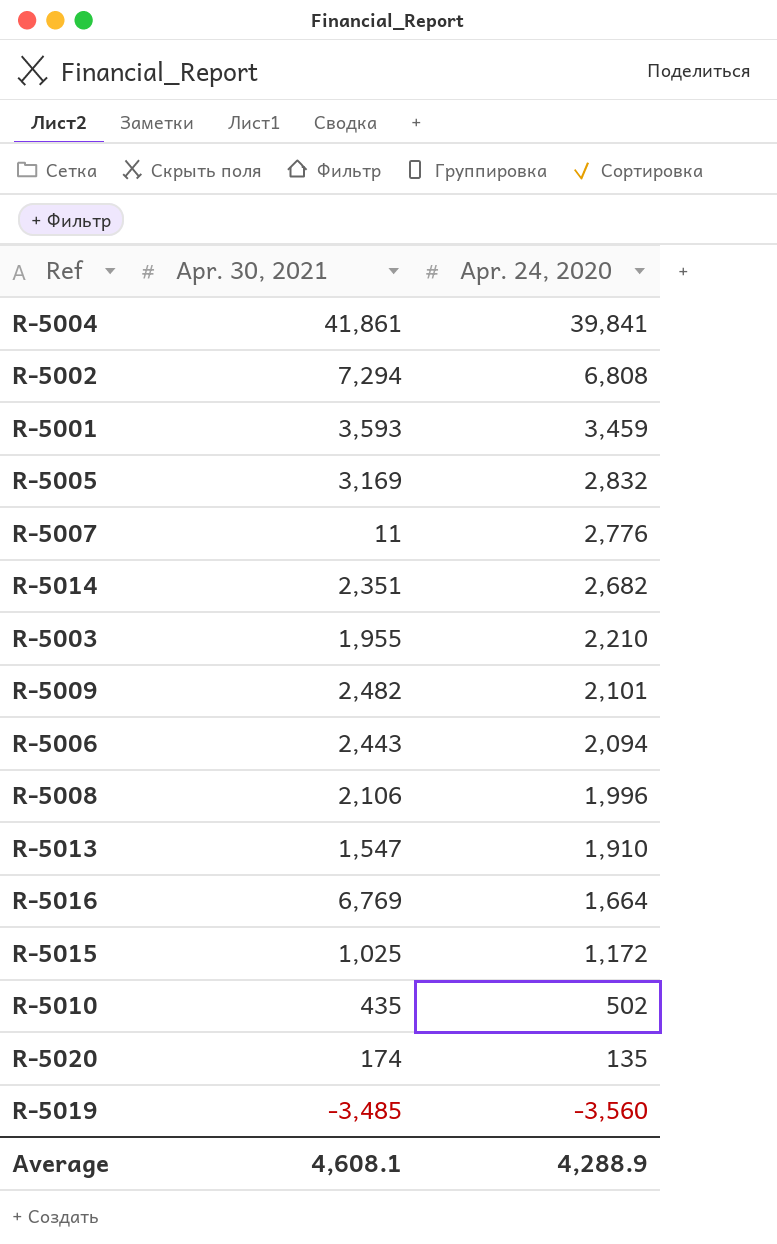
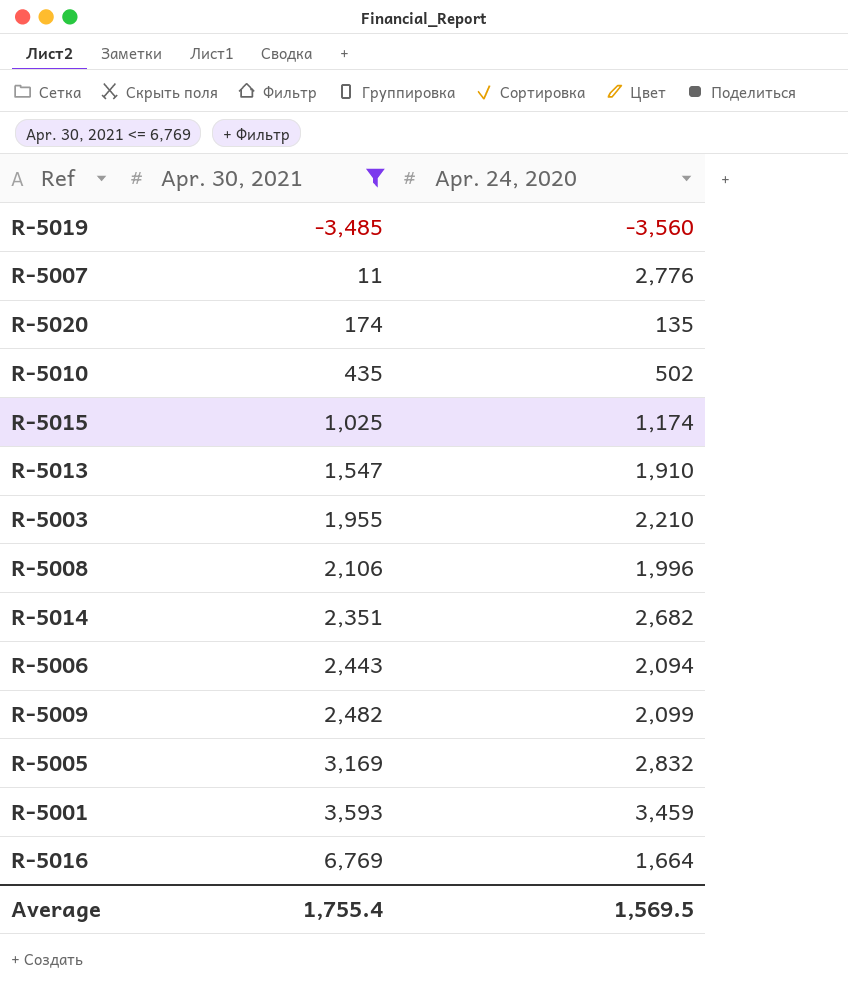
filter: none -> Apr. 30, 2021 <= 6,769
row order: Apr. 24, 2020 descending -> Apr. 30, 2021 ascending
R-5015 | Apr. 24, 2020: 1,172 -> 1,174
R-5009 | Apr. 24, 2020: 2,101 -> 2,099
Average | Apr. 30, 2021: 4,608.1 -> 1,755.4
Average | Apr. 24, 2020: 4,288.9 -> 1,569.5

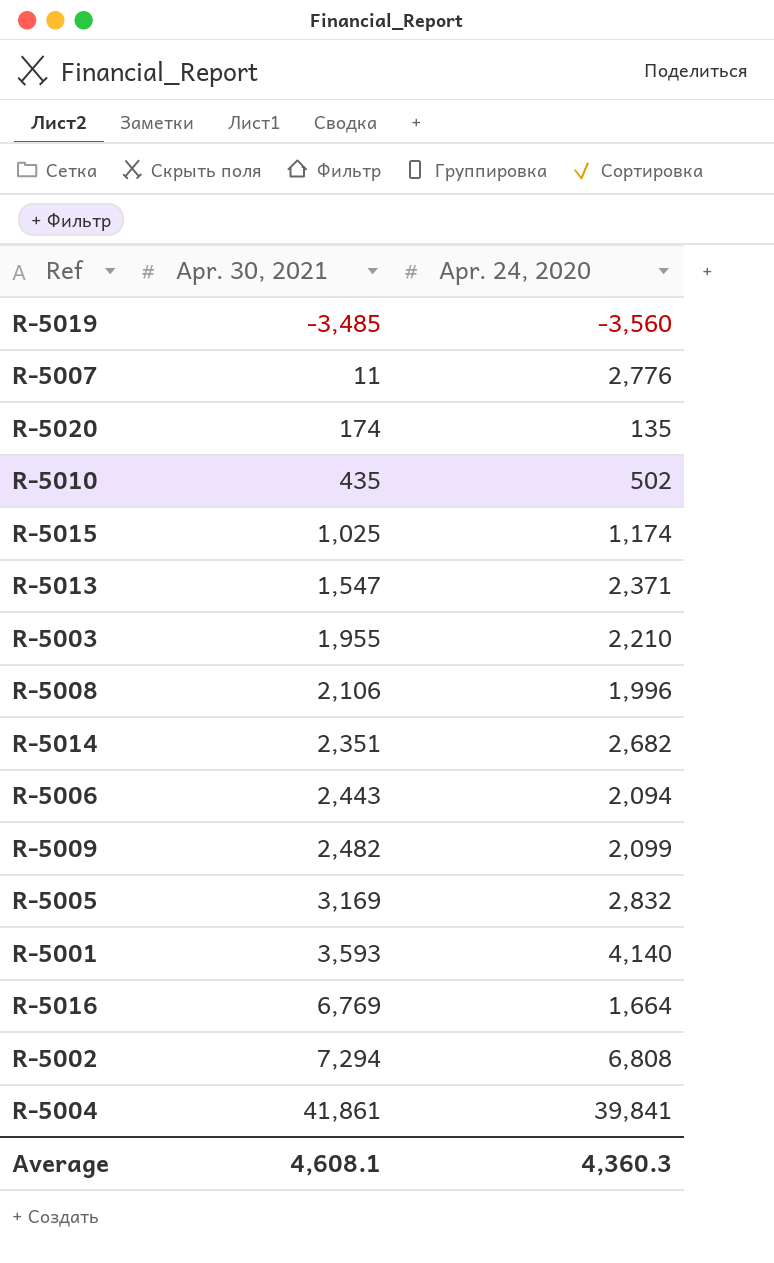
filter: Apr. 30, 2021 <= 6,769 -> none
R-5013 | Apr. 24, 2020: 1,910 -> 2,371
R-5001 | Apr. 24, 2020: 3,459 -> 4,140
Average | Apr. 30, 2021: 1,755.4 -> 4,608.1
Average | Apr. 24, 2020: 1,569.5 -> 4,360.3

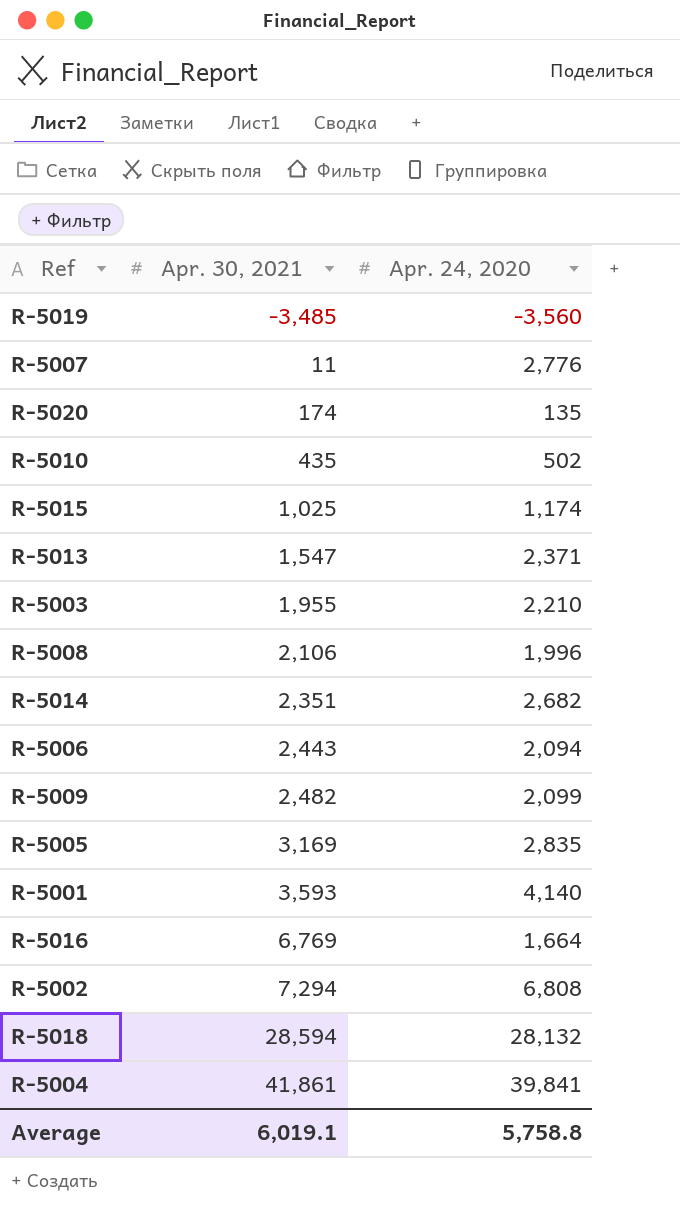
R-5005 | Apr. 24, 2020: 2,832 -> 2,835
row R-5018: none -> 28,594 | 28,132
Average | Apr. 30, 2021: 4,608.1 -> 6,019.1
Average | Apr. 24, 2020: 4,360.3 -> 5,758.8

